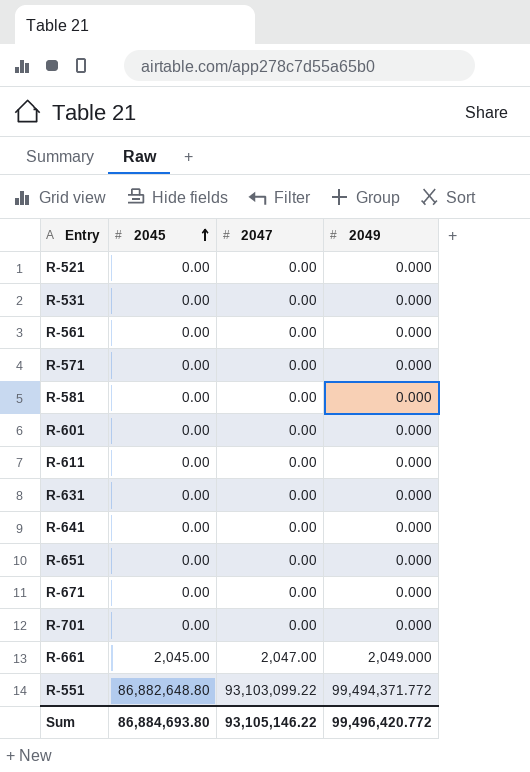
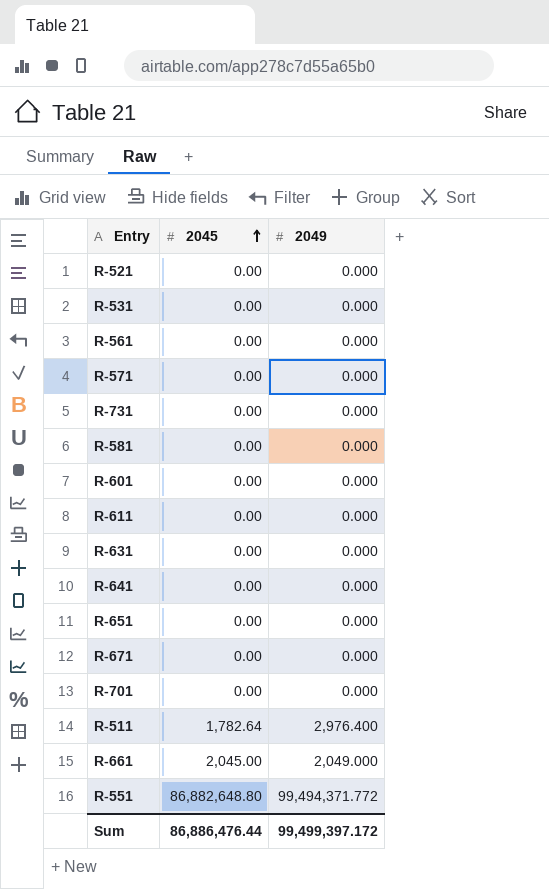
column 2047 | position: 3 -> none
row R-731: none -> 0.00 | 0.000
row R-511: none -> 1,782.64 | 2,976.400
Sum | 2045: 86,884,693.80 -> 86,886,476.44
Sum | 2049: 99,496,420.772 -> 99,499,397.172

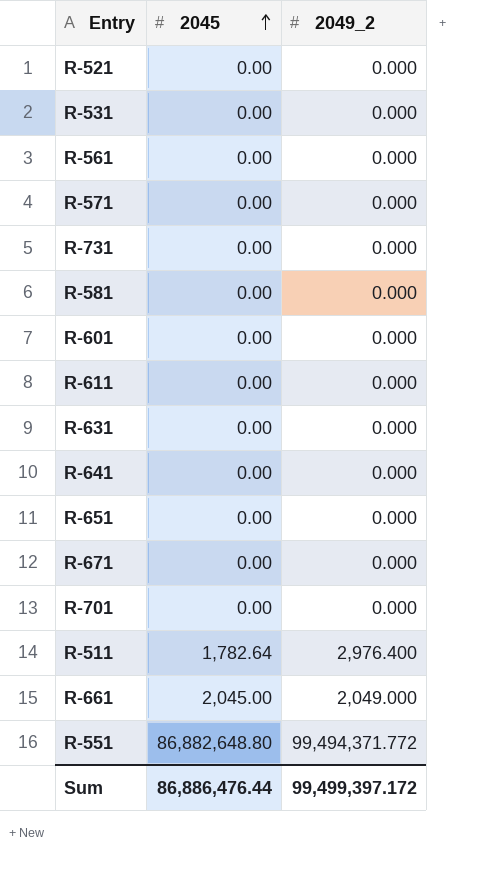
column name: 2049 -> 2049_2

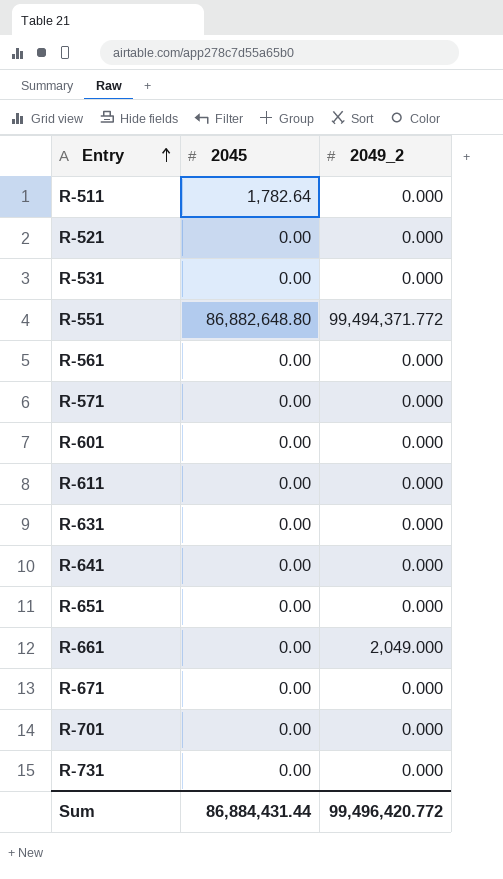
row order: 2045 ascending -> Entry ascending
row R-581: 0.00 | 0.000 -> none
R-511 | 2049_2: 2,976.400 -> 0.000
R-661 | 2045: 2,045.00 -> 0.00
Sum | 2045: 86,886,476.44 -> 86,884,431.44
Sum | 2049_2: 99,499,397.172 -> 99,496,420.772

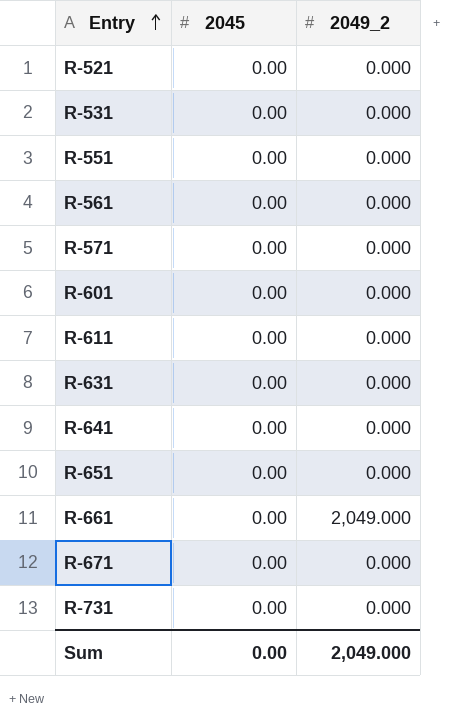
row R-511: 1,782.64 | 0.000 -> none
row R-701: 0.00 | 0.000 -> none
R-551 | 2045: 86,882,648.80 -> 0.00
R-551 | 2049_2: 99,494,371.772 -> 0.000
Sum | 2045: 86,884,431.44 -> 0.00
Sum | 2049_2: 99,496,420.772 -> 2,049.000

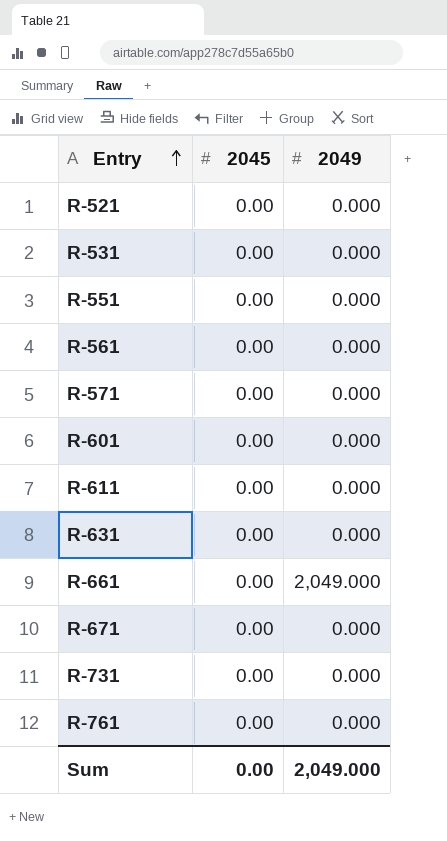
column name: 2049_2 -> 2049
row R-641: 0.00 | 0.000 -> none
row R-651: 0.00 | 0.000 -> none
row R-761: none -> 0.00 | 0.000

